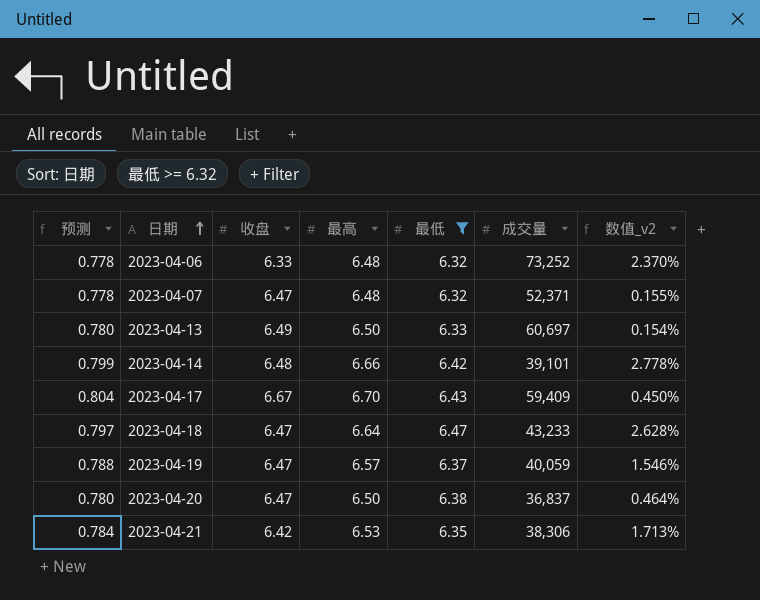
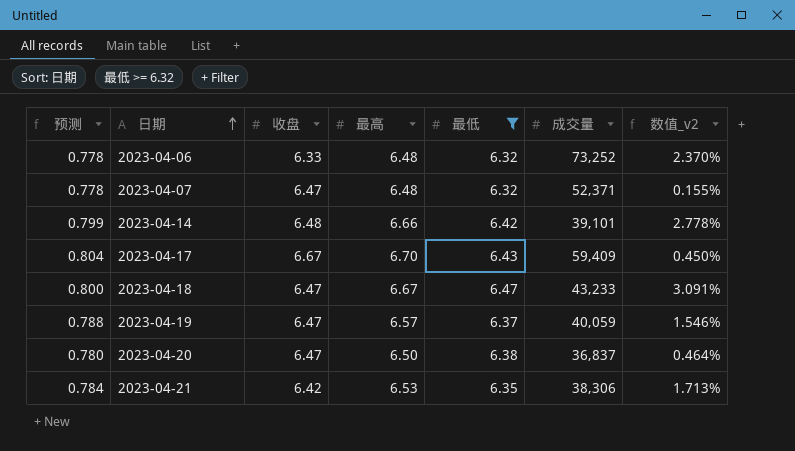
row 2023-04-13: 0.780 | 6.49 | 6.50 | 6.33 | 60,697 | 0.154% -> none
2023-04-18 | 预测: 0.797 -> 0.800
2023-04-18 | 最高: 6.64 -> 6.67
2023-04-18 | 数值_v2: 2.628% -> 3.091%

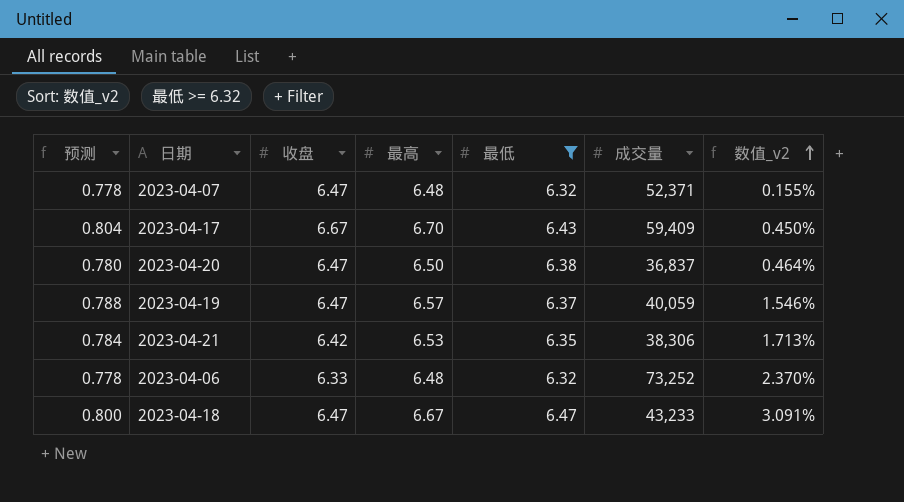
row order: 日期 ascending -> 数值_v2 ascending
row 2023-04-14: 0.799 | 6.48 | 6.66 | 6.42 | 39,101 | 2.778% -> none

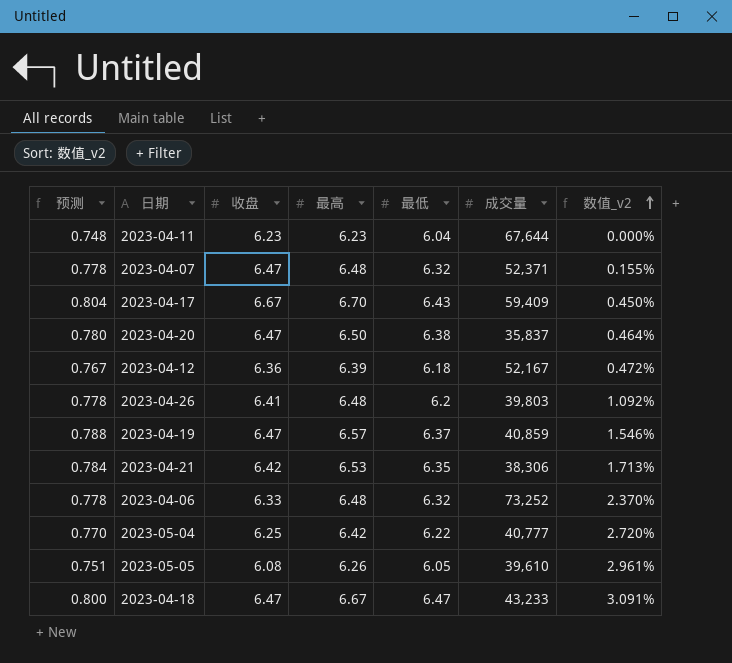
filter: 最低 >= 6.32 -> none
2023-04-20 | 成交量: 36,837 -> 35,837
2023-04-19 | 成交量: 40,059 -> 40,859

